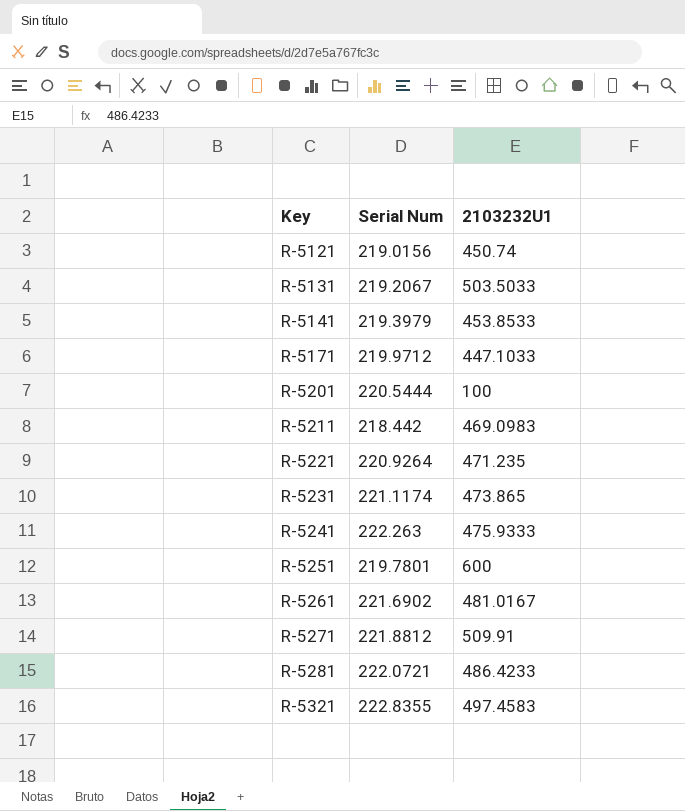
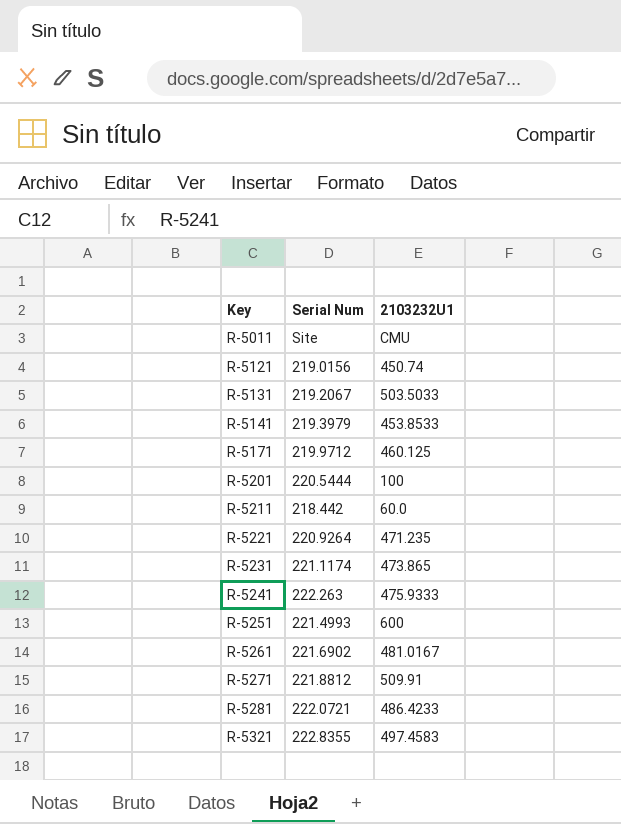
row R-5011: none -> Site | CMU
R-5171 | 2103232U1: 447.1033 -> 460.125
R-5211 | 2103232U1: 469.0983 -> 60.0
R-5251 | Serial Num: 219.7801 -> 221.4993

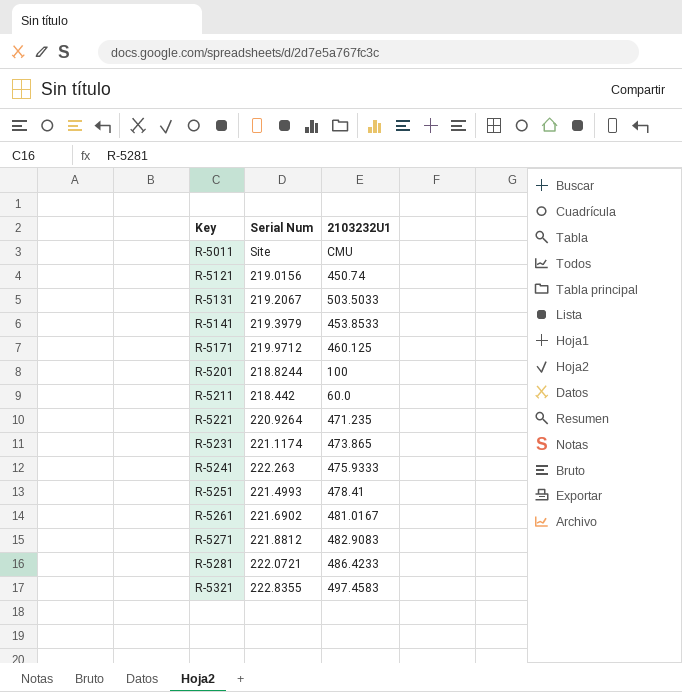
R-5201 | Serial Num: 220.5444 -> 218.8244
R-5251 | 2103232U1: 600 -> 478.41
R-5271 | 2103232U1: 509.91 -> 482.9083

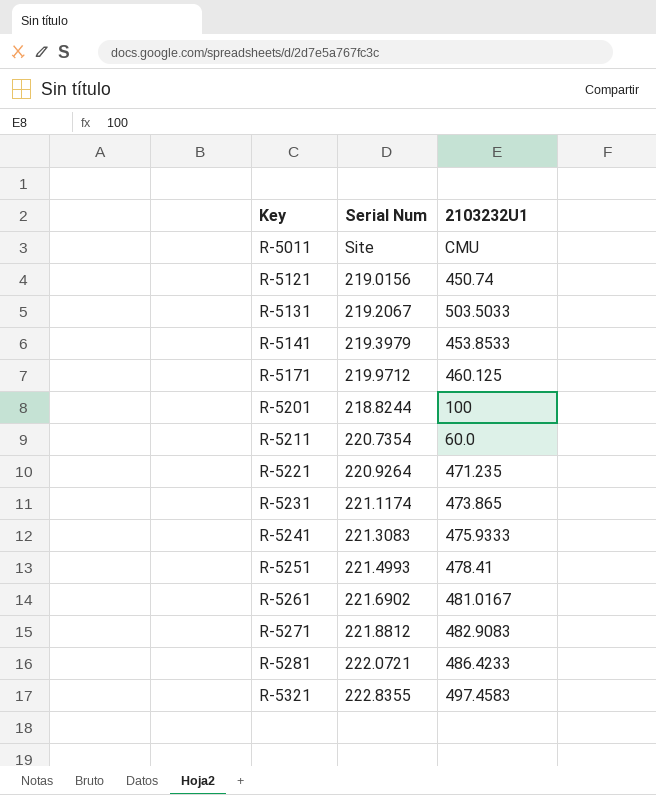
R-5211 | Serial Num: 218.442 -> 220.7354
R-5241 | Serial Num: 222.263 -> 221.3083

